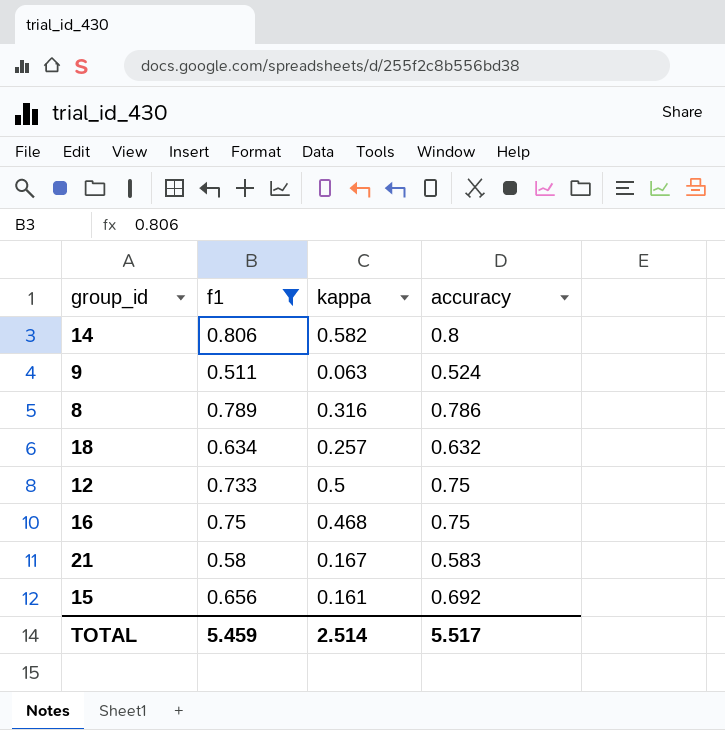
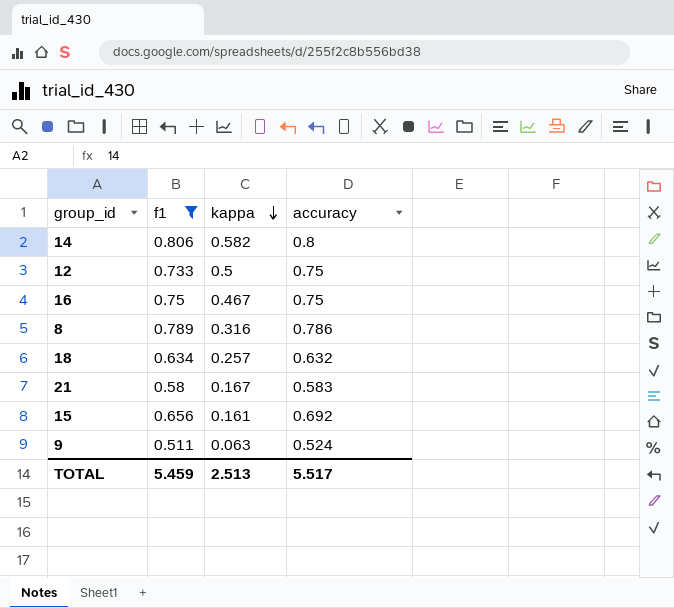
row order: none -> kappa descending
16 | kappa: 0.468 -> 0.467
TOTAL | kappa: 2.514 -> 2.513

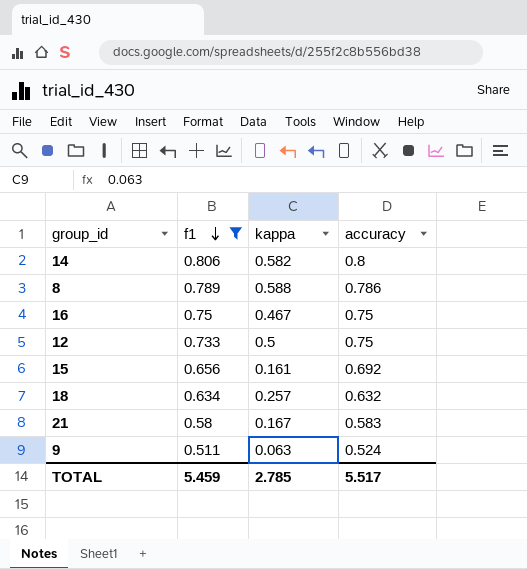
row order: kappa descending -> f1 descending
8 | kappa: 0.316 -> 0.588
TOTAL | kappa: 2.513 -> 2.785

